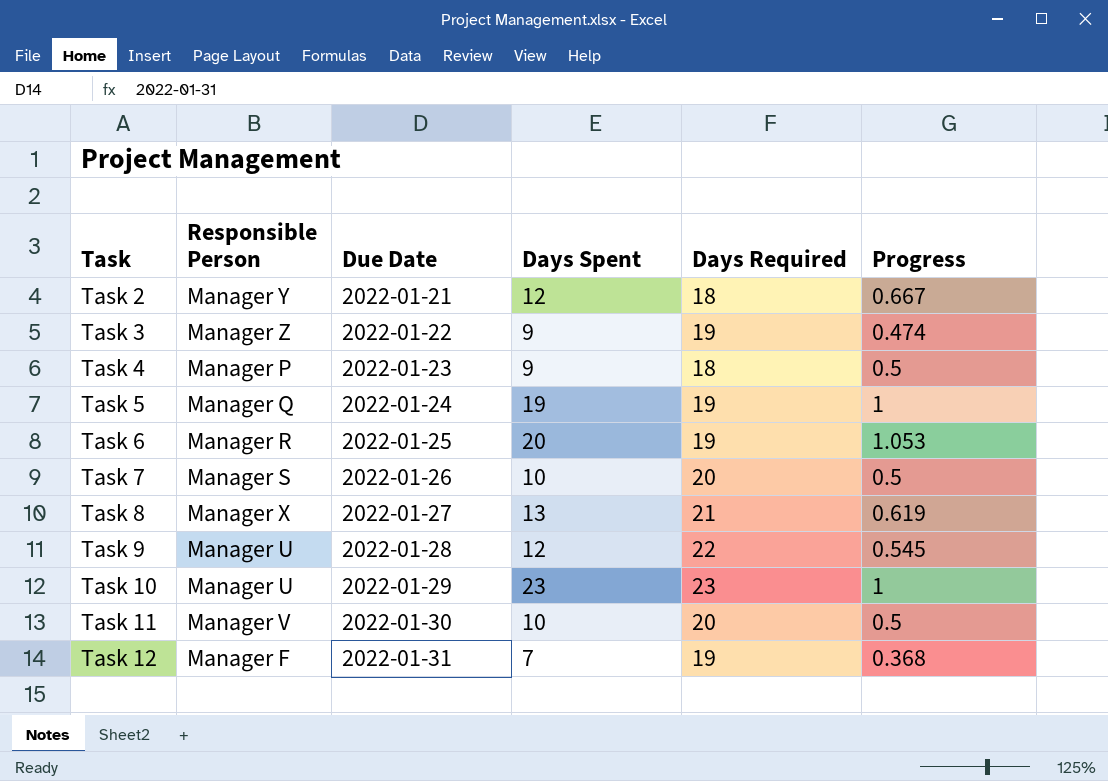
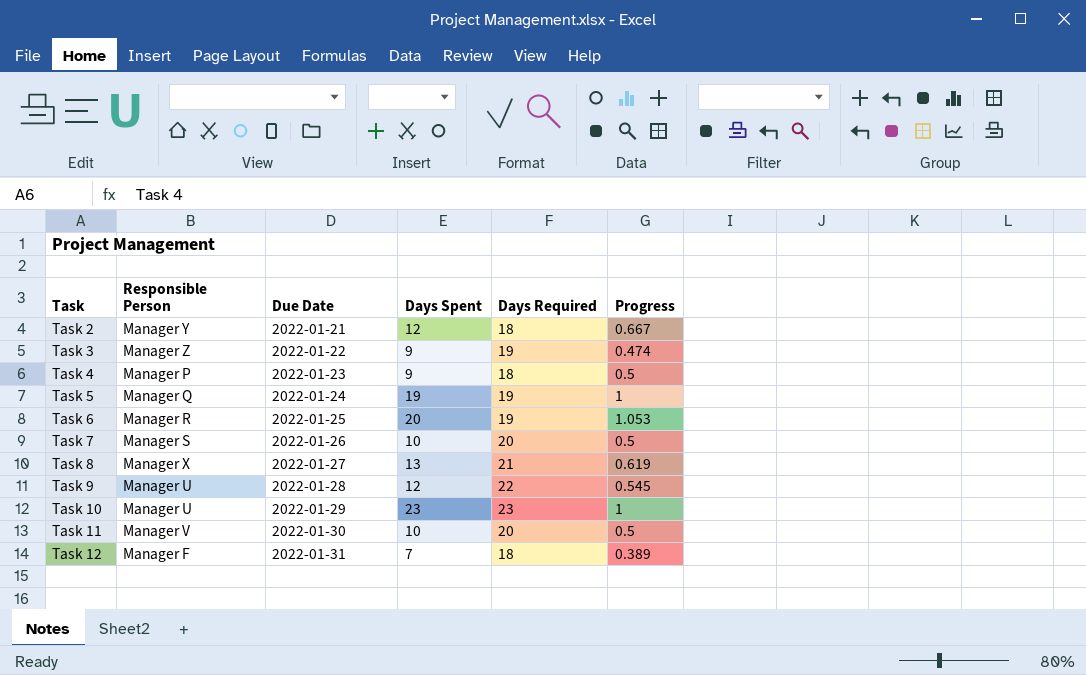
Task 12 | Days Required: 19 -> 18
Task 12 | Progress: 0.368 -> 0.389

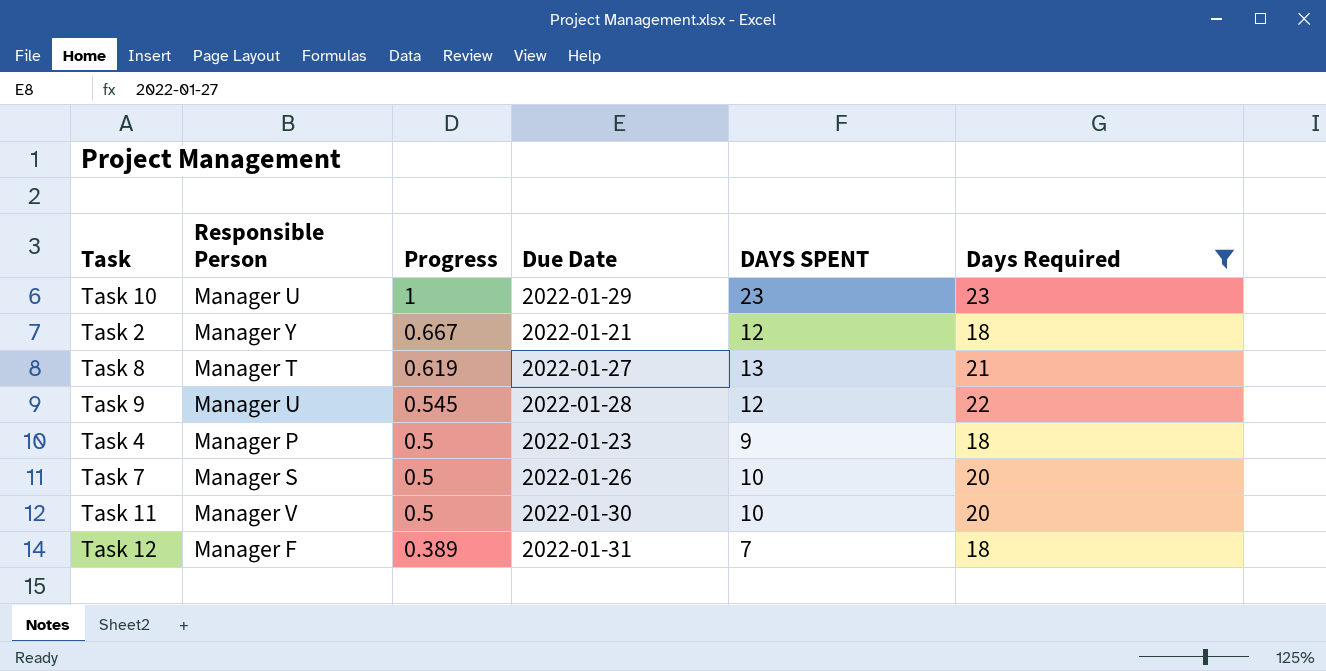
filter: none -> Days Required != 19
row order: Task ascending -> Progress descending
column Progress | position: 6 -> 3
column name: Days Spent -> DAYS SPENT
Task 8 | Responsible Person: Manager X -> Manager T

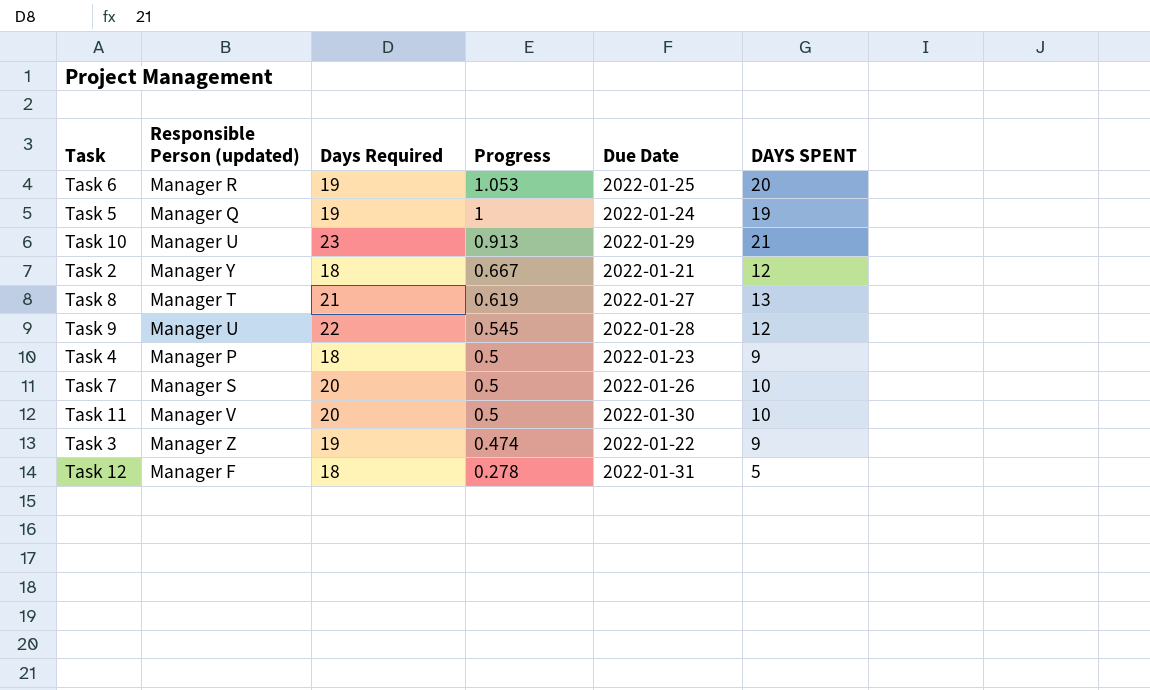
filter: Days Required != 19 -> none
column name: Responsible Person -> Responsible Person (updated)
column Days Required | position: 6 -> 3
Task 10 | Progress: 1 -> 0.913
Task 10 | DAYS SPENT: 23 -> 21
Task 12 | Progress: 0.389 -> 0.278
Task 12 | DAYS SPENT: 7 -> 5

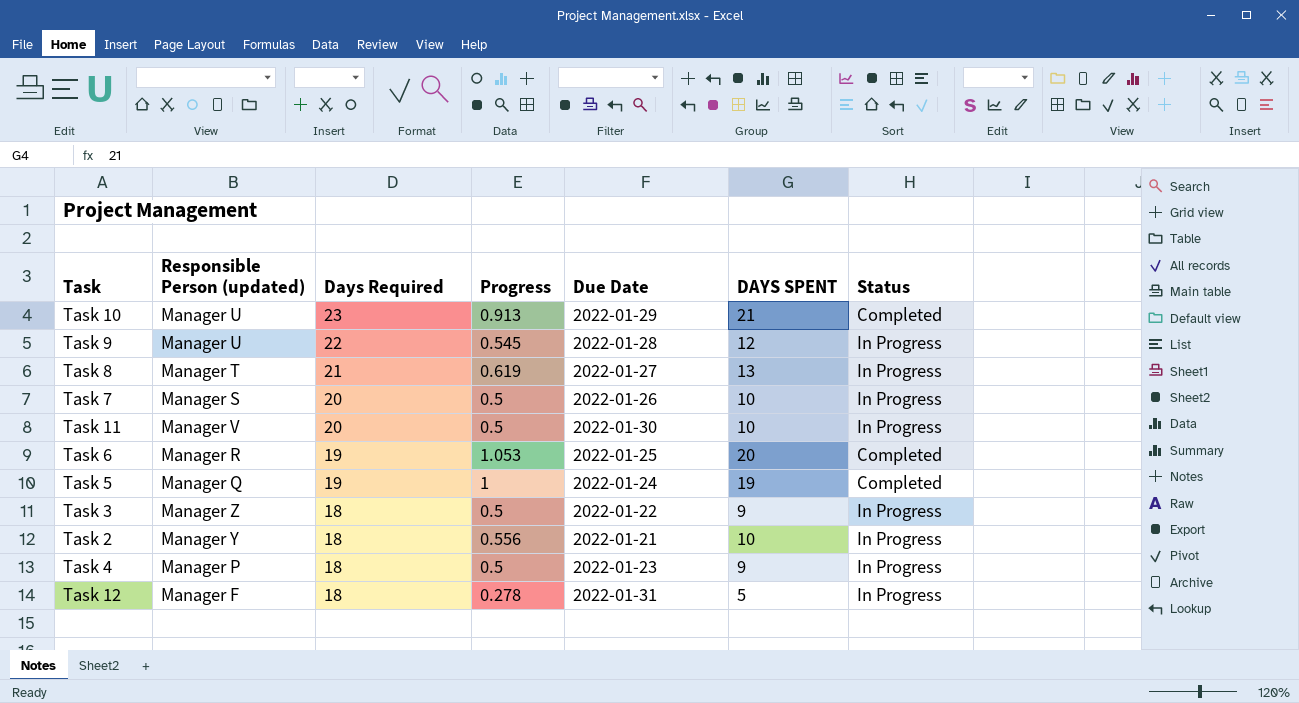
row order: Progress descending -> Days Required descending
column Status | position: none -> 7
Task 3 | Days Required: 19 -> 18
Task 3 | Progress: 0.474 -> 0.5
Task 2 | Progress: 0.667 -> 0.556
Task 2 | DAYS SPENT: 12 -> 10

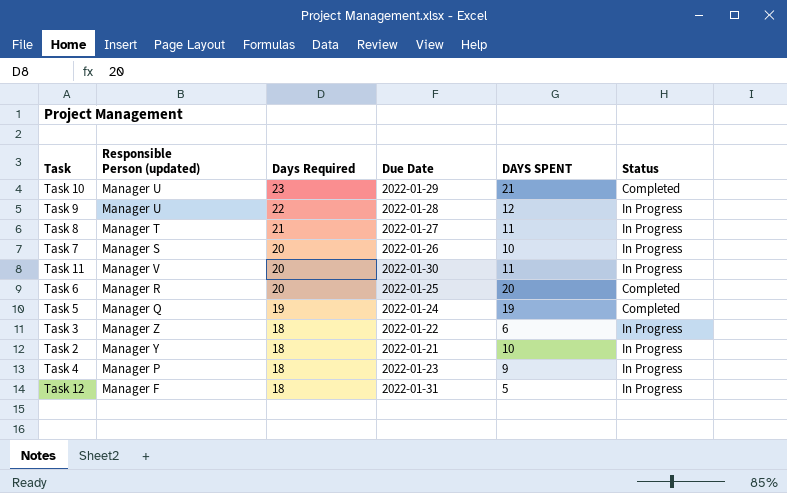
column Progress | formula: [DAYS SPENT] / [Days Required] -> none
Task 8 | DAYS SPENT: 13 -> 11
Task 11 | DAYS SPENT: 10 -> 11
Task 6 | Days Required: 19 -> 20
Task 3 | DAYS SPENT: 9 -> 6

